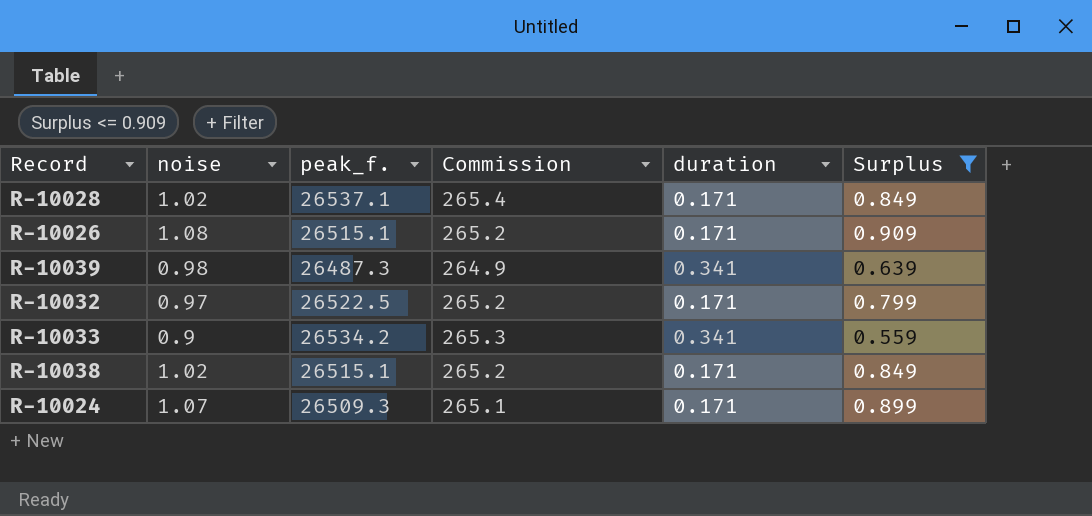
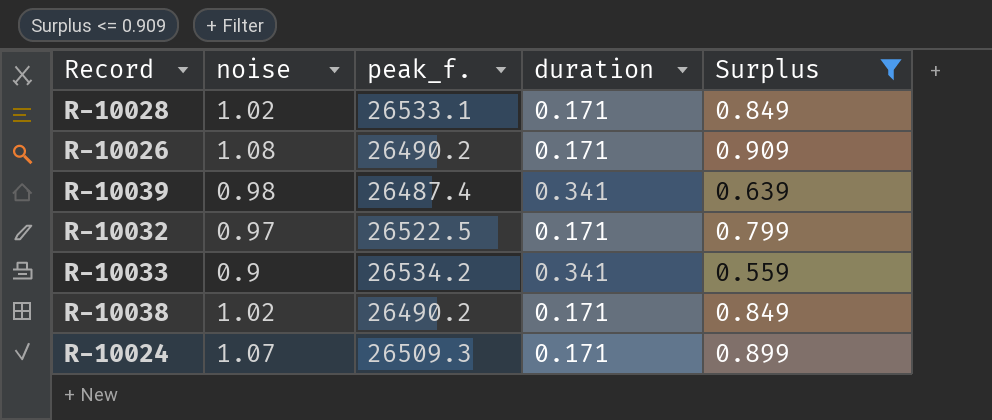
column Commission | formula: [peak_f.] * 0.01 -> none
R-10028 | peak_f.: 26537.1 -> 26533.1
R-10026 | peak_f.: 26515.1 -> 26490.2
R-10039 | peak_f.: 26487.3 -> 26487.4
R-10038 | peak_f.: 26515.1 -> 26490.2

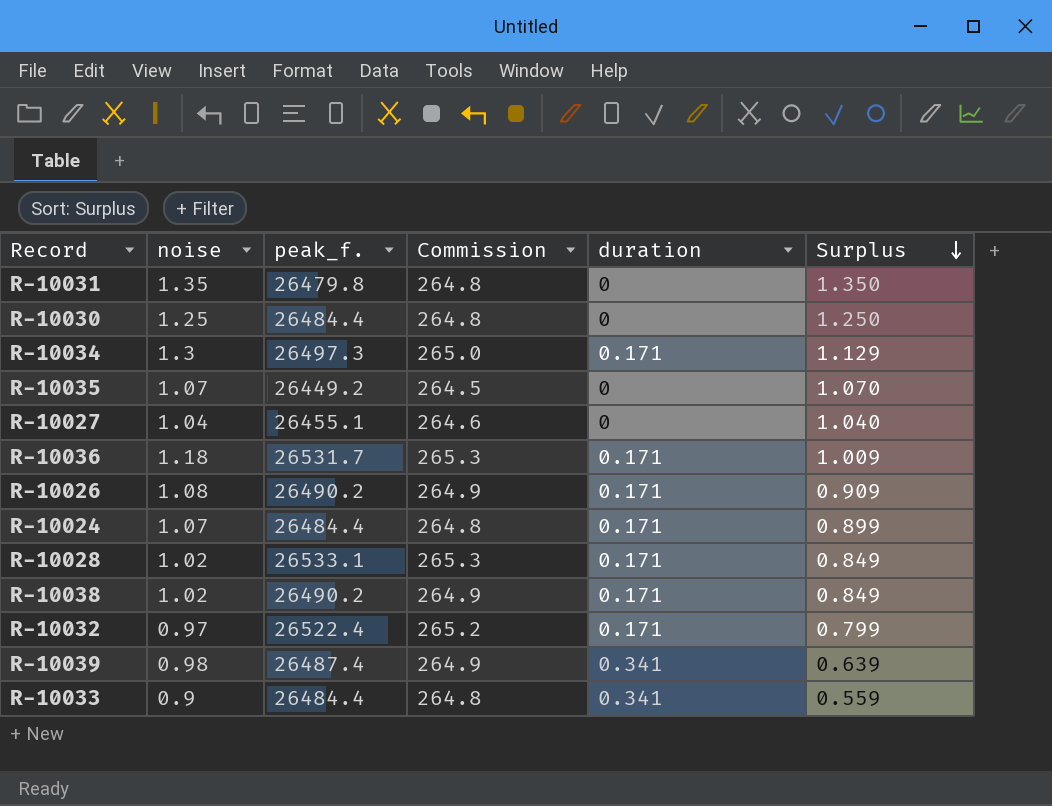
filter: Surplus <= 0.909 -> none
row order: none -> Surplus descending
column Commission | formula: none -> [peak_f.] * 0.01
R-10024 | peak_f.: 26509.3 -> 26484.4
R-10032 | peak_f.: 26522.5 -> 26522.4
R-10033 | peak_f.: 26534.2 -> 26484.4

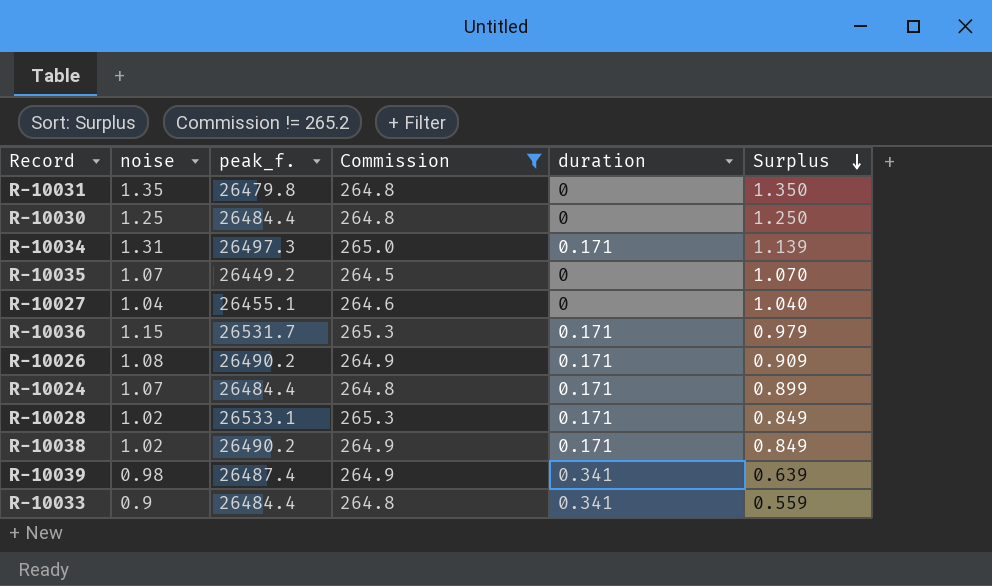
filter: none -> Commission != 265.2
R-10034 | noise: 1.3 -> 1.31
R-10034 | Surplus: 1.129 -> 1.139
R-10036 | noise: 1.18 -> 1.15
R-10036 | Surplus: 1.009 -> 0.979

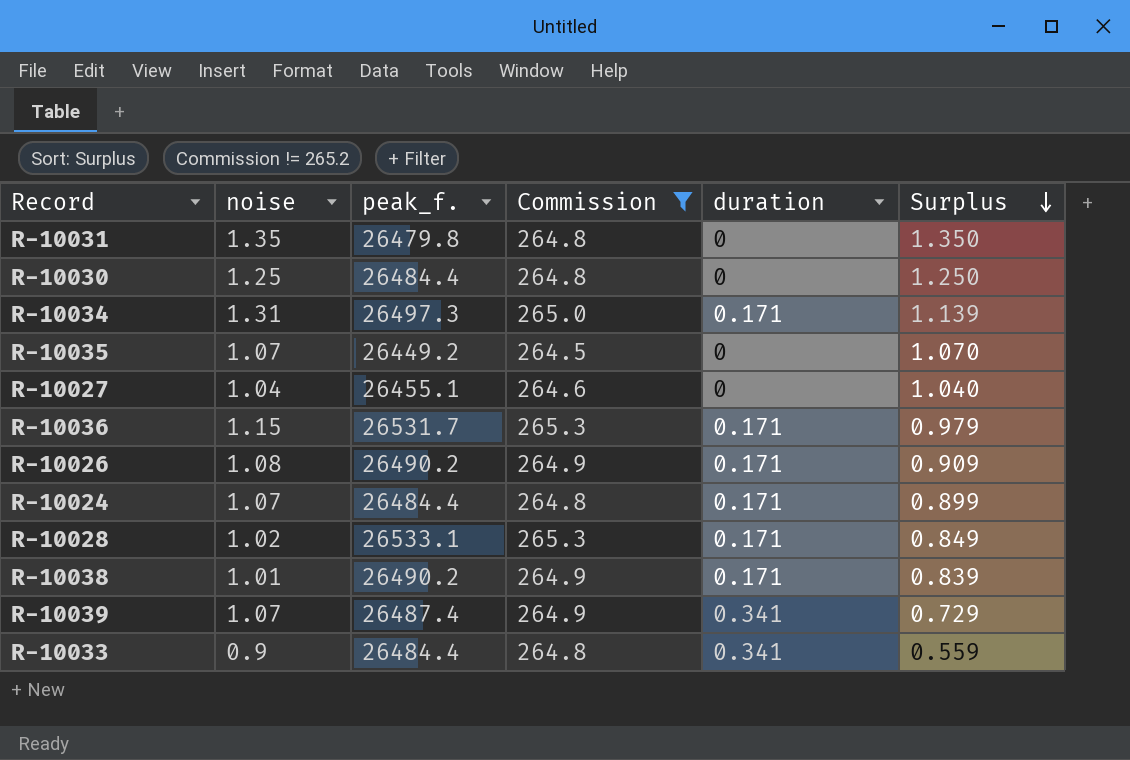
R-10038 | noise: 1.02 -> 1.01
R-10038 | Surplus: 0.849 -> 0.839
R-10039 | noise: 0.98 -> 1.07
R-10039 | Surplus: 0.639 -> 0.729

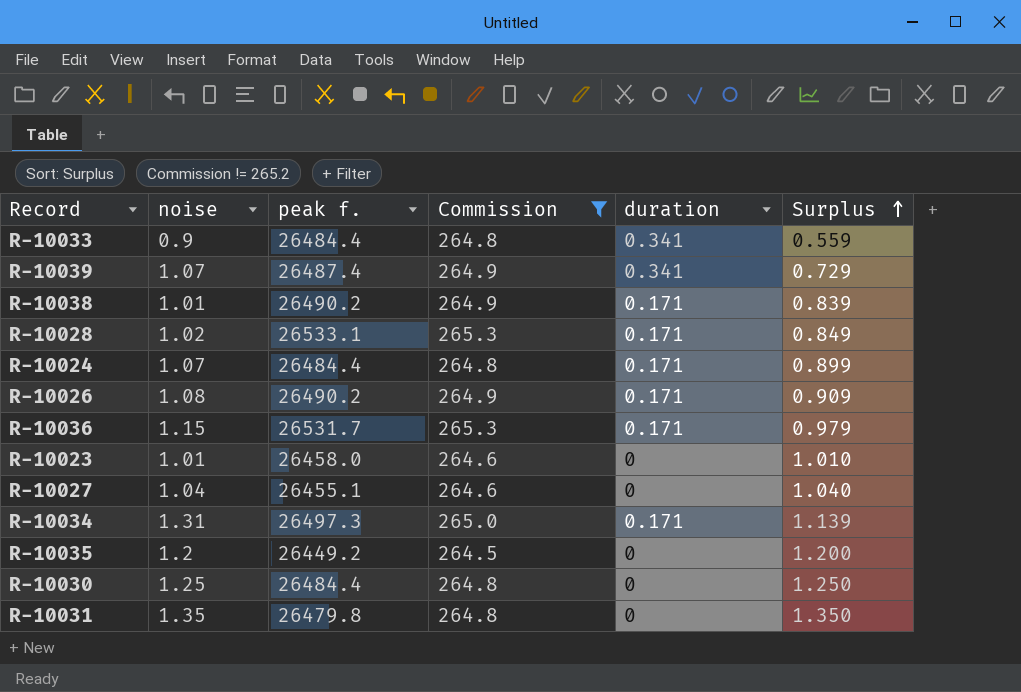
row order: Surplus descending -> Surplus ascending
column name: peak_f. -> peak f.
row R-10023: none -> 1.01 | 26458.0 | 264.6 | 0 | 1.010
R-10035 | noise: 1.07 -> 1.2
R-10035 | Surplus: 1.070 -> 1.200

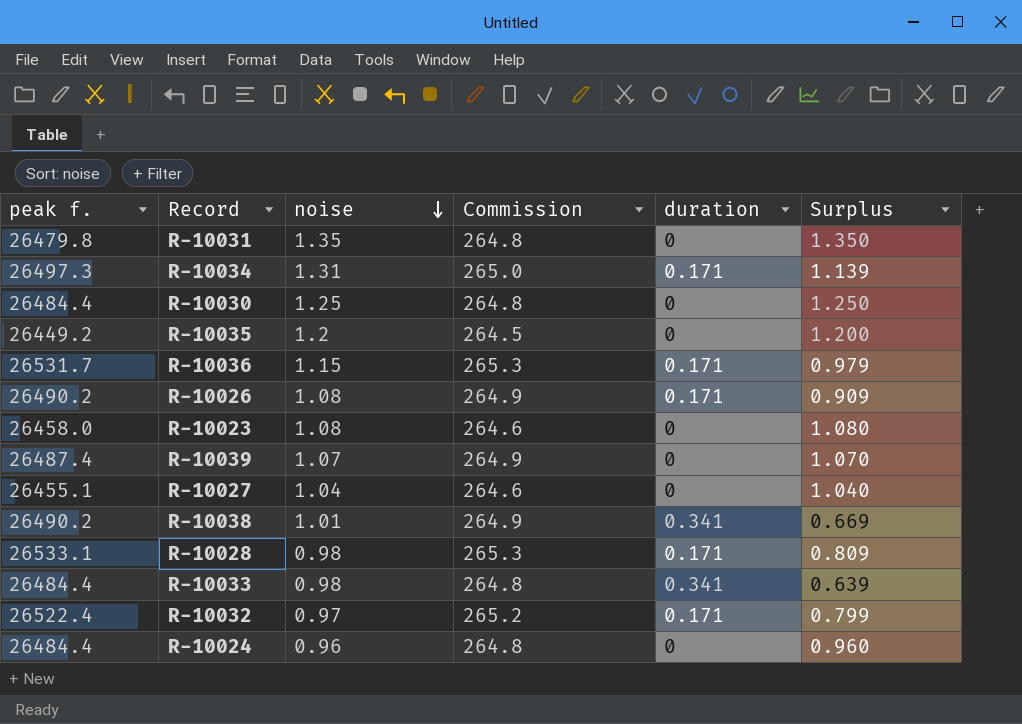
filter: Commission != 265.2 -> none
row order: Surplus ascending -> noise descending
column peak f. | position: 3 -> 1
R-10023 | noise: 1.01 -> 1.08
R-10023 | Surplus: 1.010 -> 1.080
R-10039 | duration: 0.341 -> 0
R-10039 | Surplus: 0.729 -> 1.070
R-10038 | duration: 0.171 -> 0.341
R-10038 | Surplus: 0.839 -> 0.669
R-10028 | noise: 1.02 -> 0.98
R-10028 | Surplus: 0.849 -> 0.809
R-10033 | noise: 0.9 -> 0.98
R-10033 | Surplus: 0.559 -> 0.639
R-10024 | noise: 1.07 -> 0.96
R-10024 | duration: 0.171 -> 0
R-10024 | Surplus: 0.899 -> 0.960

